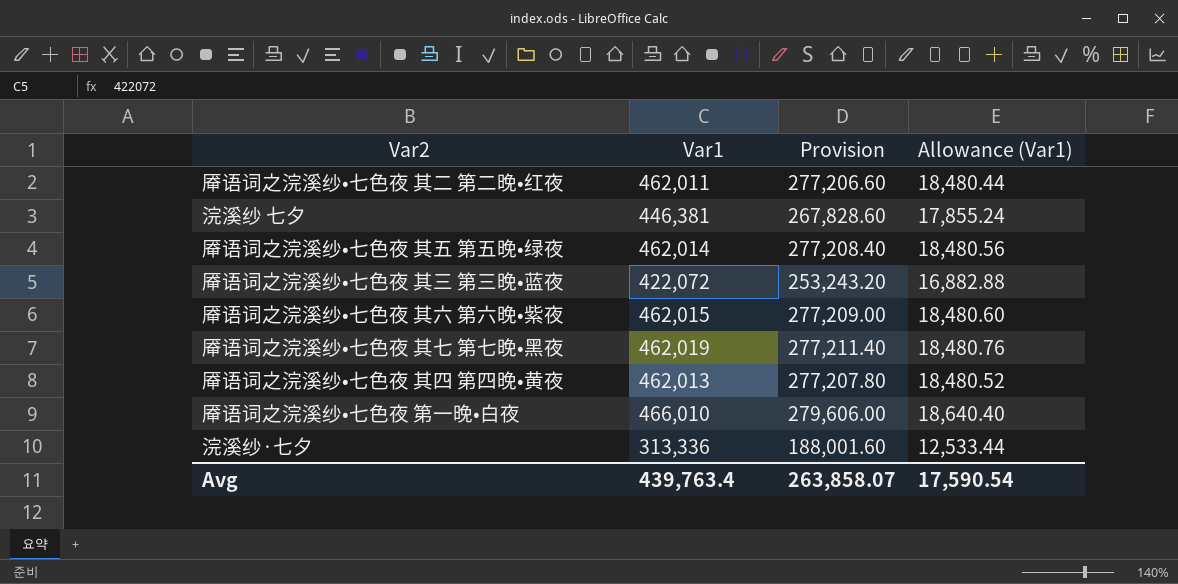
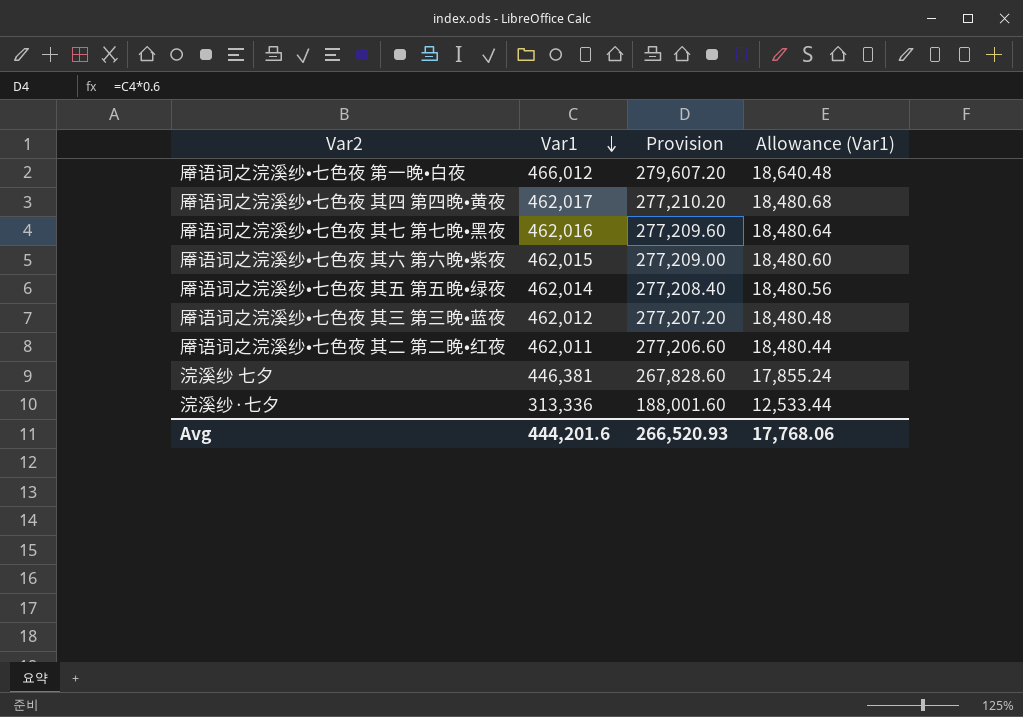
row order: none -> Var1 descending
厣语词之浣溪纱•七色夜 第一晚•白夜 | Var1: 466,010 -> 466,012
厣语词之浣溪纱•七色夜 第一晚•白夜 | Provision: 279,606.00 -> 279,607.20
厣语词之浣溪纱•七色夜 第一晚•白夜 | Allowance (Var1): 18,640.40 -> 18,640.48
厣语词之浣溪纱•七色夜 其四 第四晚•黄夜 | Var1: 462,013 -> 462,017
厣语词之浣溪纱•七色夜 其四 第四晚•黄夜 | Provision: 277,207.80 -> 277,210.20
厣语词之浣溪纱•七色夜 其四 第四晚•黄夜 | Allowance (Var1): 18,480.52 -> 18,480.68
厣语词之浣溪纱•七色夜 其七 第七晚•黑夜 | Var1: 462,019 -> 462,016
厣语词之浣溪纱•七色夜 其七 第七晚•黑夜 | Provision: 277,211.40 -> 277,209.60
厣语词之浣溪纱•七色夜 其七 第七晚•黑夜 | Allowance (Var1): 18,480.76 -> 18,480.64
厣语词之浣溪纱•七色夜 其三 第三晚•蓝夜 | Var1: 422,072 -> 462,012
厣语词之浣溪纱•七色夜 其三 第三晚•蓝夜 | Provision: 253,243.20 -> 277,207.20
厣语词之浣溪纱•七色夜 其三 第三晚•蓝夜 | Allowance (Var1): 16,882.88 -> 18,480.48
Avg | Var1: 439,763.4 -> 444,201.6
Avg | Provision: 263,858.07 -> 266,520.93
Avg | Allowance (Var1): 17,590.54 -> 17,768.06

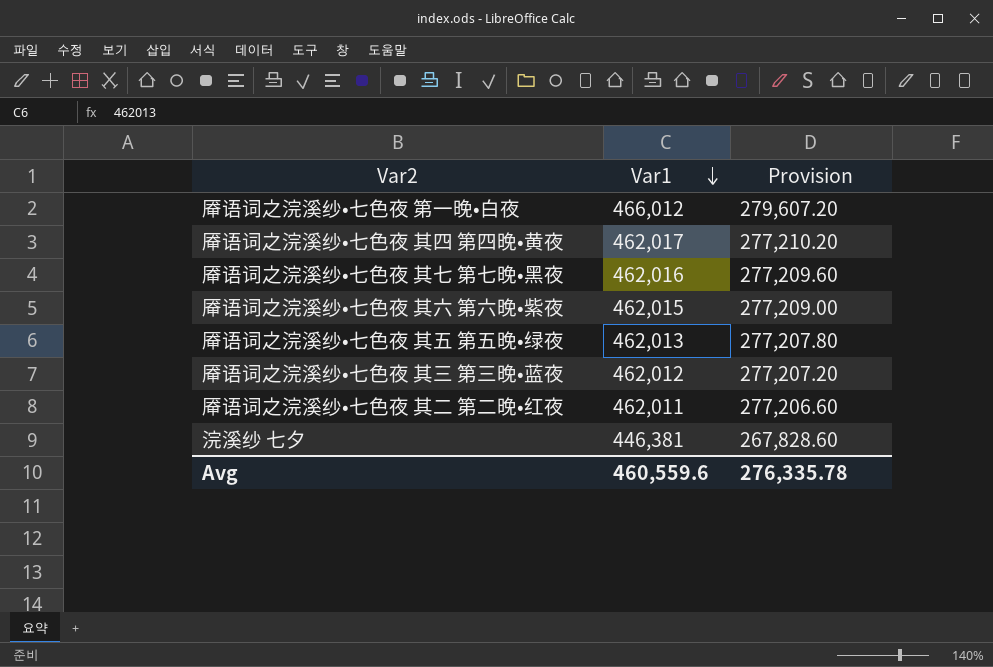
column Allowance (Var1) | formula: [Var1] * 0.04 -> none
row 浣溪纱·七夕: 313,336 | 188,001.60 | 12,533.44 -> none
厣语词之浣溪纱•七色夜 其五 第五晚•绿夜 | Var1: 462,014 -> 462,013
厣语词之浣溪纱•七色夜 其五 第五晚•绿夜 | Provision: 277,208.40 -> 277,207.80
Avg | Var1: 444,201.6 -> 460,559.6
Avg | Provision: 266,520.93 -> 276,335.78

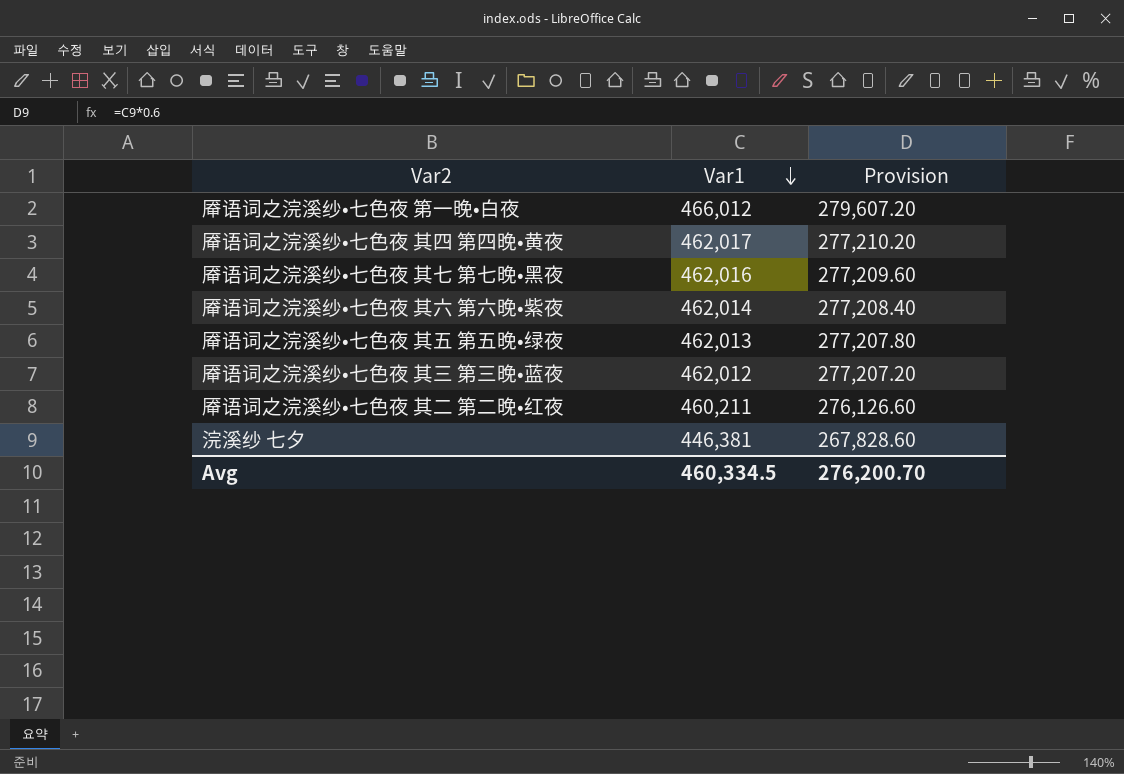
厣语词之浣溪纱•七色夜 其六 第六晚•紫夜 | Var1: 462,015 -> 462,014
厣语词之浣溪纱•七色夜 其六 第六晚•紫夜 | Provision: 277,209.00 -> 277,208.40
厣语词之浣溪纱•七色夜 其二 第二晚•红夜 | Var1: 462,011 -> 460,211
厣语词之浣溪纱•七色夜 其二 第二晚•红夜 | Provision: 277,206.60 -> 276,126.60
Avg | Var1: 460,559.6 -> 460,334.5
Avg | Provision: 276,335.78 -> 276,200.70

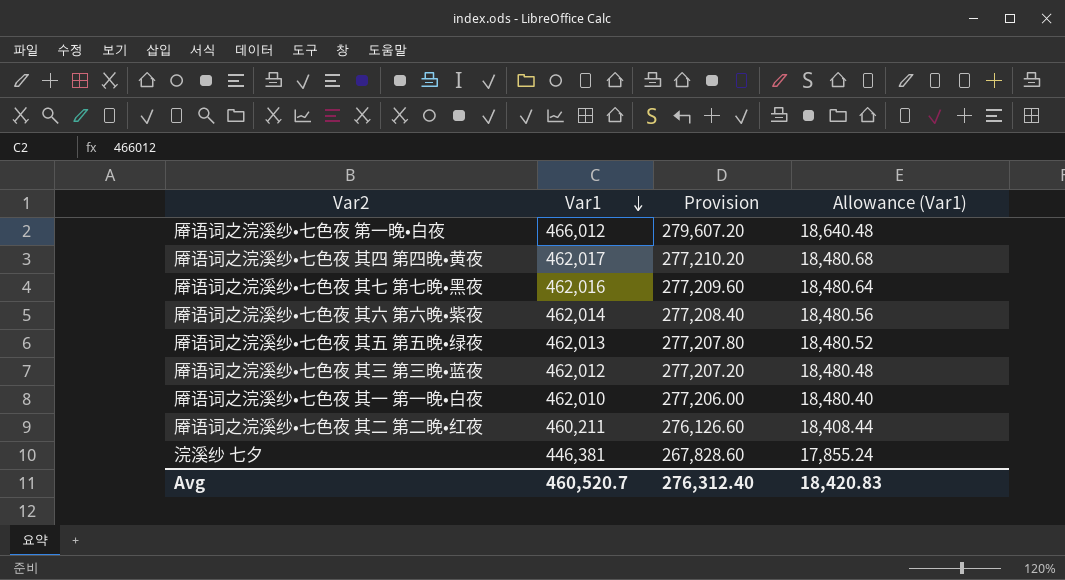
column Allowance (Var1) | formula: none -> [Var1] * 0.04
row 厣语词之浣溪纱•七色夜 其一 第一晚•白夜: none -> 462,010 | 277,206.00 | 18,480.40
Avg | Var1: 460,334.5 -> 460,520.7
Avg | Provision: 276,200.70 -> 276,312.40

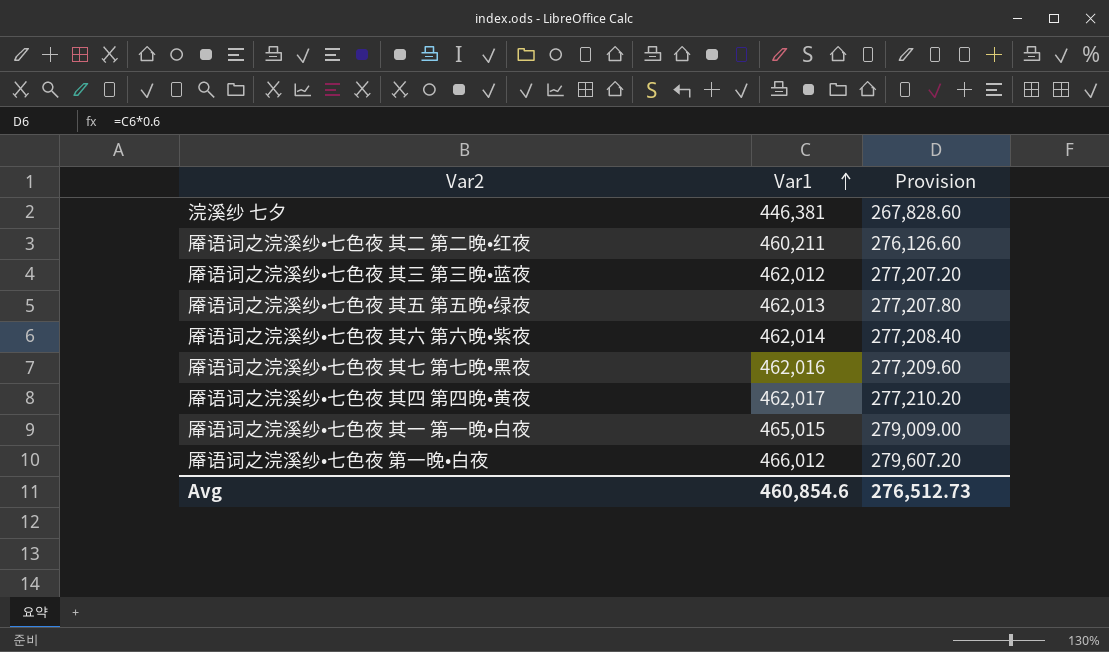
row order: Var1 descending -> Var1 ascending
column Allowance (Var1) | formula: [Var1] * 0.04 -> none
厣语词之浣溪纱•七色夜 其一 第一晚•白夜 | Var1: 462,010 -> 465,015
厣语词之浣溪纱•七色夜 其一 第一晚•白夜 | Provision: 277,206.00 -> 279,009.00
Avg | Var1: 460,520.7 -> 460,854.6
Avg | Provision: 276,312.40 -> 276,512.73

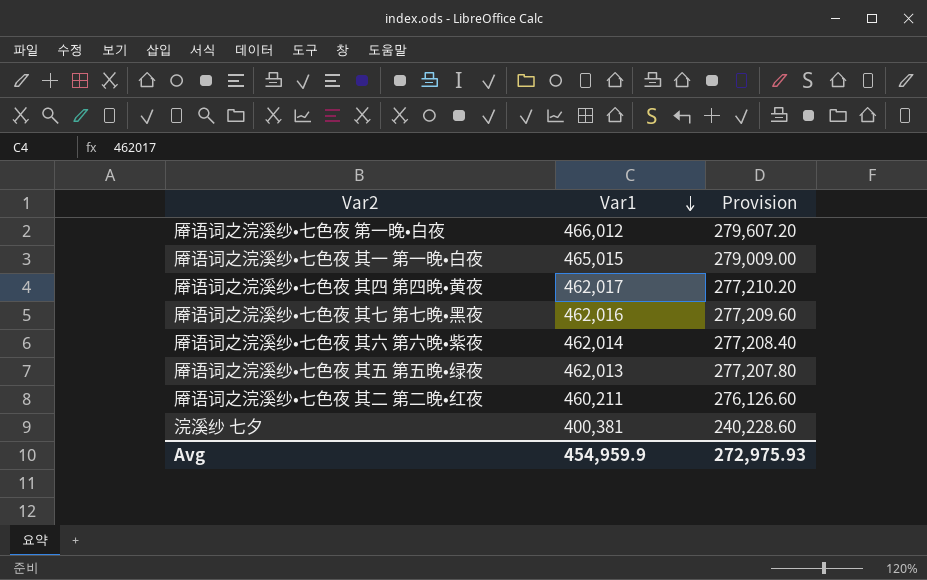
row order: Var1 ascending -> Var1 descending
row 厣语词之浣溪纱•七色夜 其三 第三晚•蓝夜: 462,012 | 277,207.20 -> none
浣溪纱 七夕 | Var1: 446,381 -> 400,381
浣溪纱 七夕 | Provision: 267,828.60 -> 240,228.60
Avg | Var1: 460,854.6 -> 454,959.9
Avg | Provision: 276,512.73 -> 272,975.93

